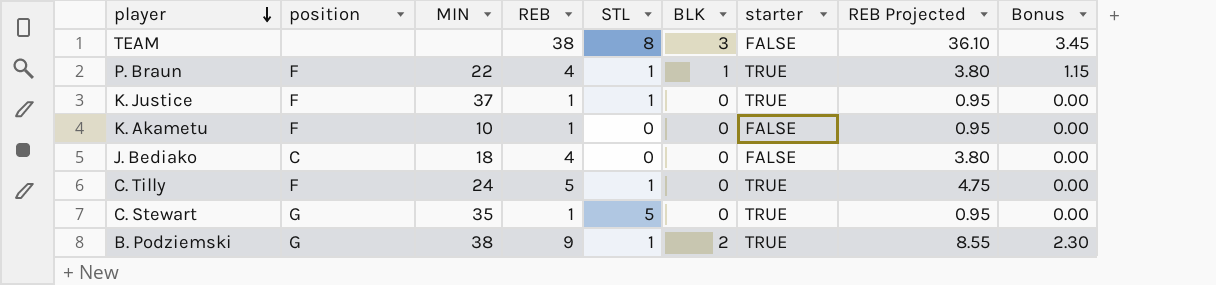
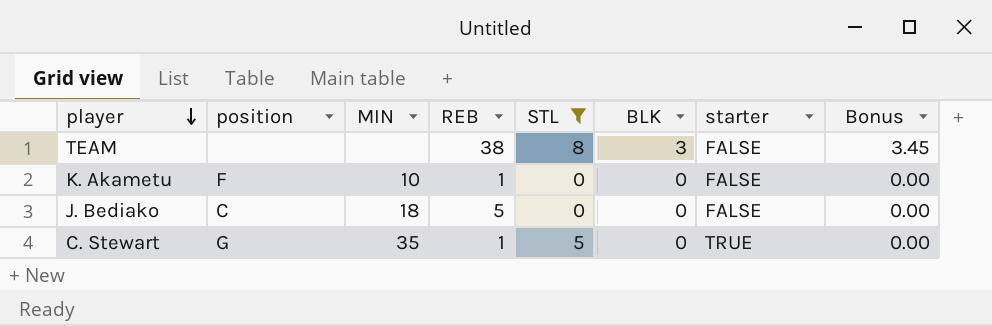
filter: none -> STL != 1
column REB Projected | formula: [REB] * 0.95 -> none
J. Bediako | REB: 4 -> 5

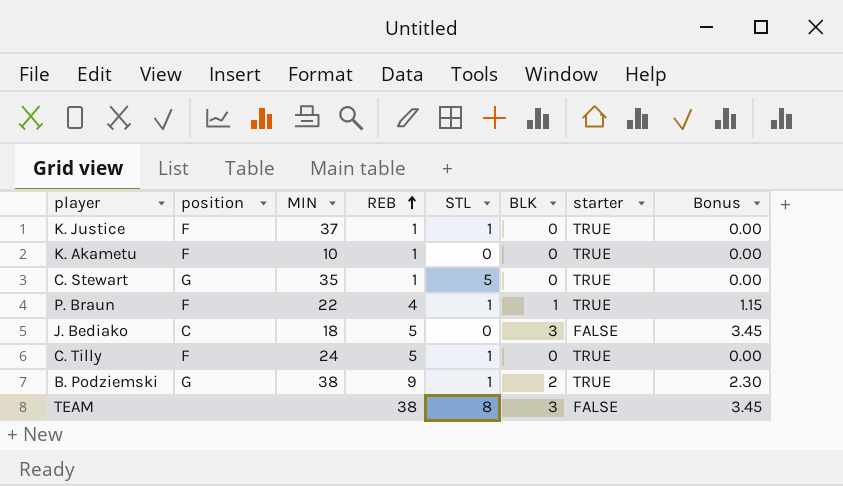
filter: STL != 1 -> none
row order: player descending -> REB ascending
K. Akametu | starter: FALSE -> TRUE
J. Bediako | BLK: 0 -> 3
J. Bediako | Bonus: 0.00 -> 3.45

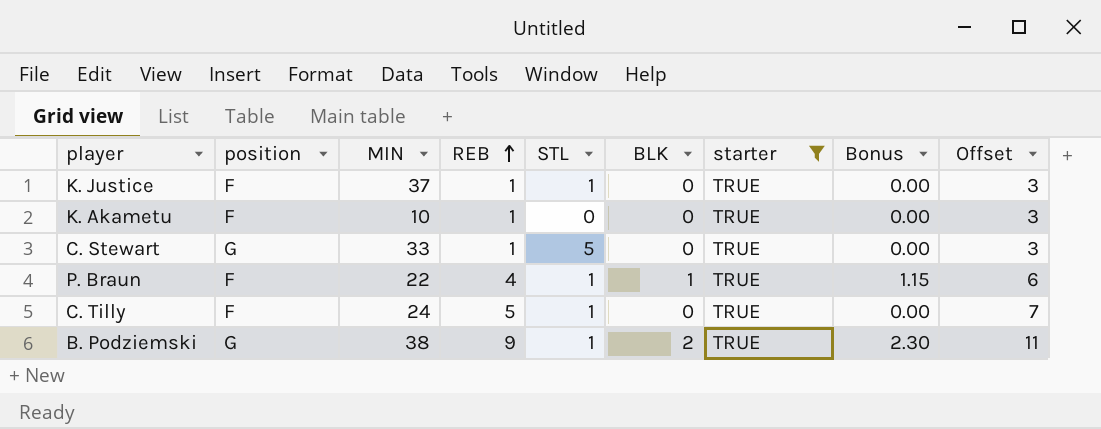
filter: none -> starter = TRUE
column Offset | formula: none -> [REB] + 2
C. Stewart | MIN: 35 -> 33

